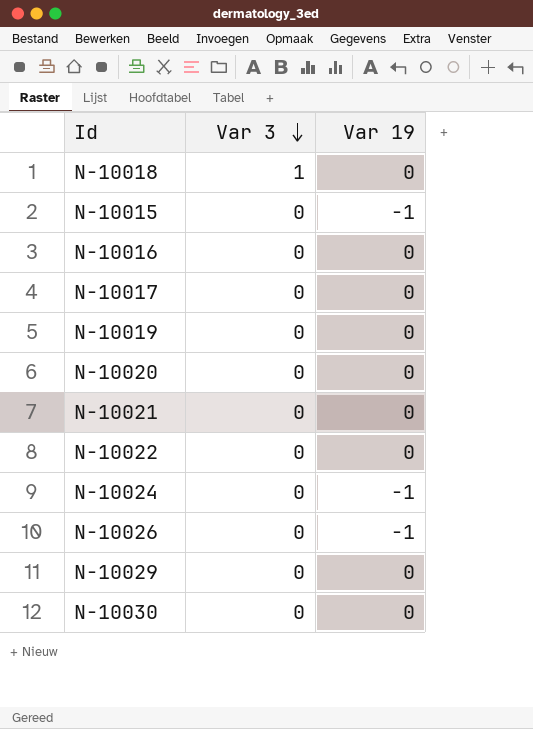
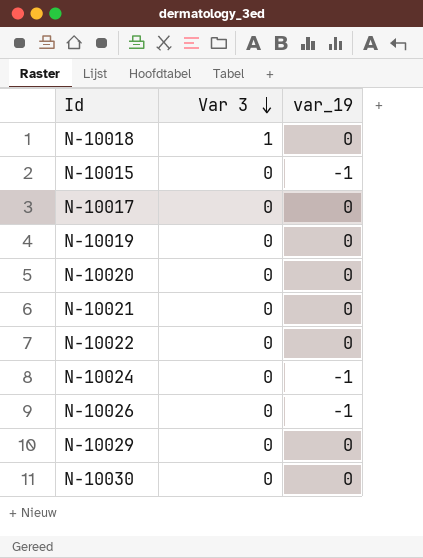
column name: Var 19 -> var_19
row N-10016: 0 | 0 -> none

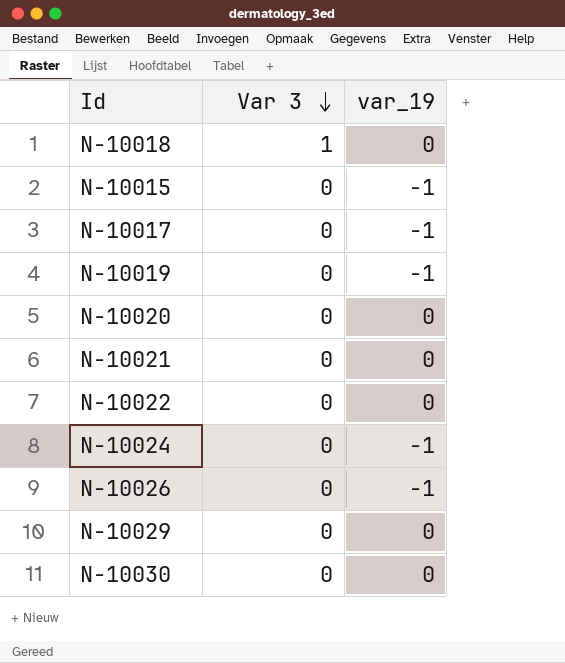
N-10017 | var_19: 0 -> -1
N-10019 | var_19: 0 -> -1

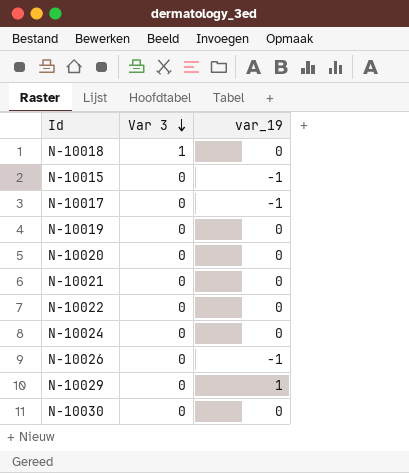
N-10019 | var_19: -1 -> 0
N-10024 | var_19: -1 -> 0
N-10029 | var_19: 0 -> 1

